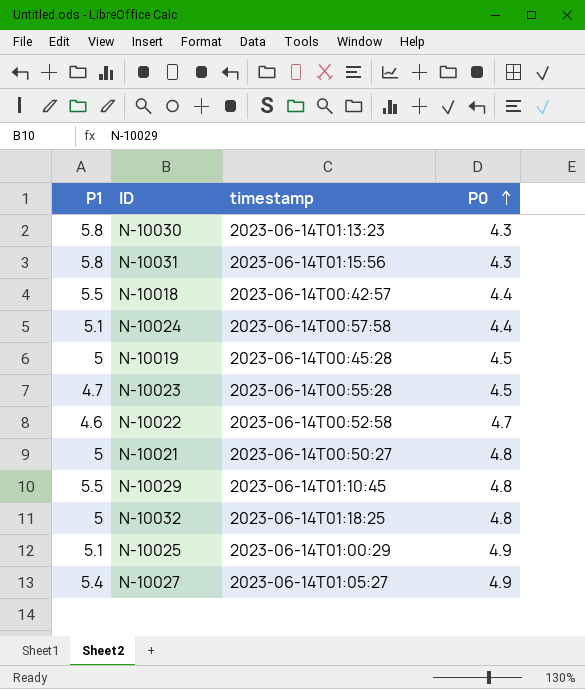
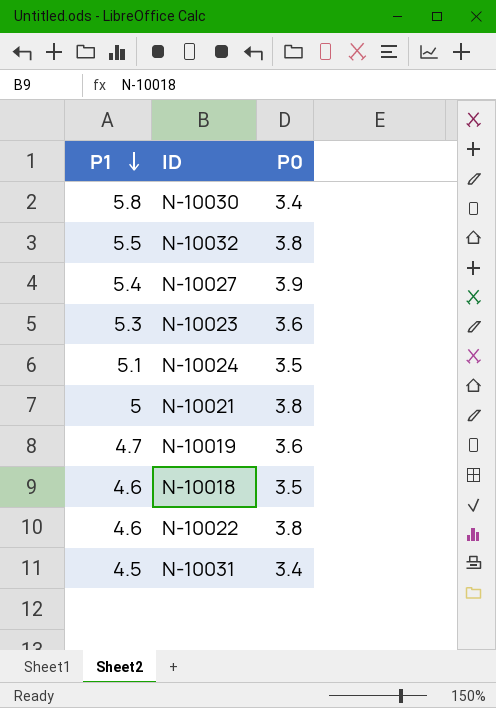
row order: P0 ascending -> P1 descending
column timestamp | position: 3 -> none
row N-10029: 5.5 | 2023-06-14T01:10:45 | 4.8 -> none
row N-10025: 5.1 | 2023-06-14T01:00:29 | 4.9 -> none
N-10030 | P0: 4.3 -> 3.4
N-10032 | P1: 5 -> 5.5
N-10032 | P0: 4.8 -> 3.8
N-10027 | P0: 4.9 -> 3.9
N-10023 | P1: 4.7 -> 5.3
N-10023 | P0: 4.5 -> 3.6
N-10024 | P0: 4.4 -> 3.5
N-10021 | P0: 4.8 -> 3.8
N-10019 | P1: 5 -> 4.7
N-10019 | P0: 4.5 -> 3.6
N-10018 | P1: 5.5 -> 4.6
N-10018 | P0: 4.4 -> 3.5
N-10022 | P0: 4.7 -> 3.8
N-10031 | P1: 5.8 -> 4.5
N-10031 | P0: 4.3 -> 3.4

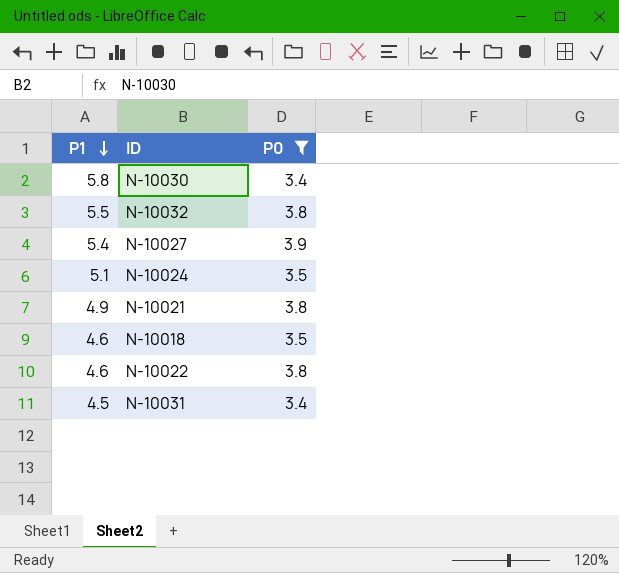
filter: none -> P0 != 3.6
N-10021 | P1: 5 -> 4.9

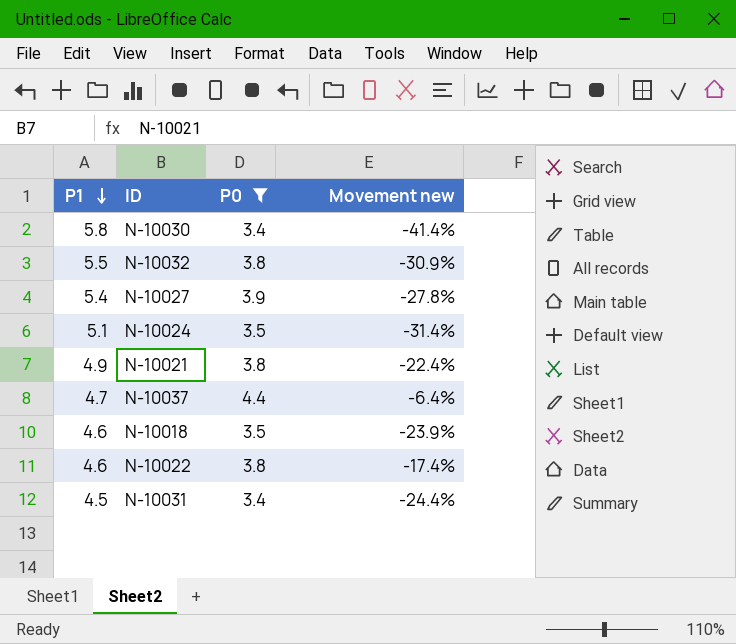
column Movement new | formula: none -> ([P0] - [P1]) / [P1]
row N-10037: none -> 4.7 | 4.4 | -6.4%

